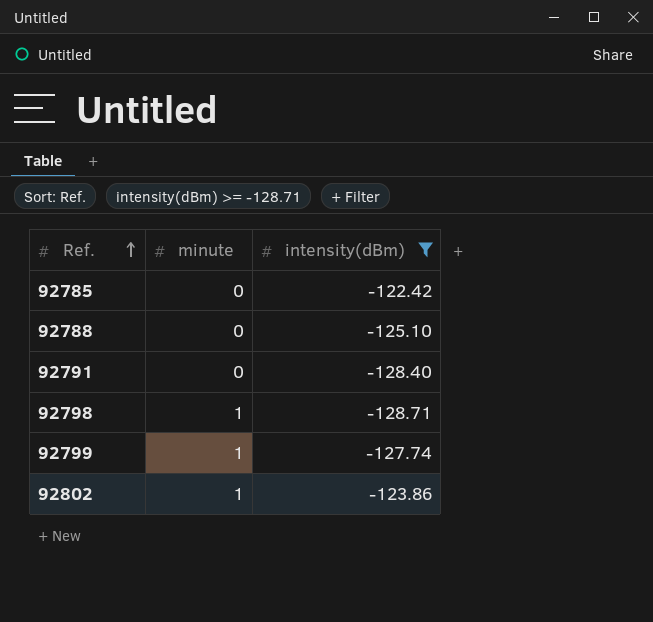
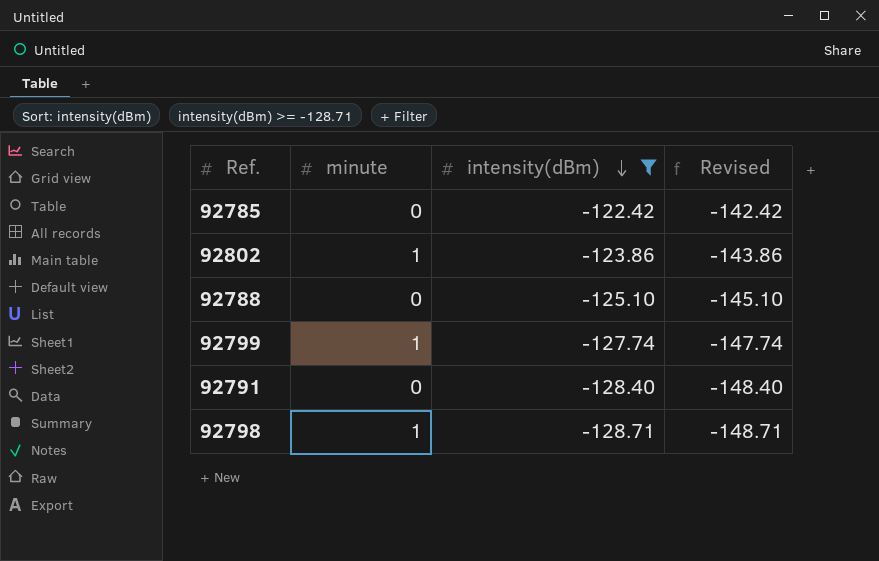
row order: Ref. ascending -> intensity(dBm) descending
column Revised | formula: none -> [intensity(dBm)] - 20

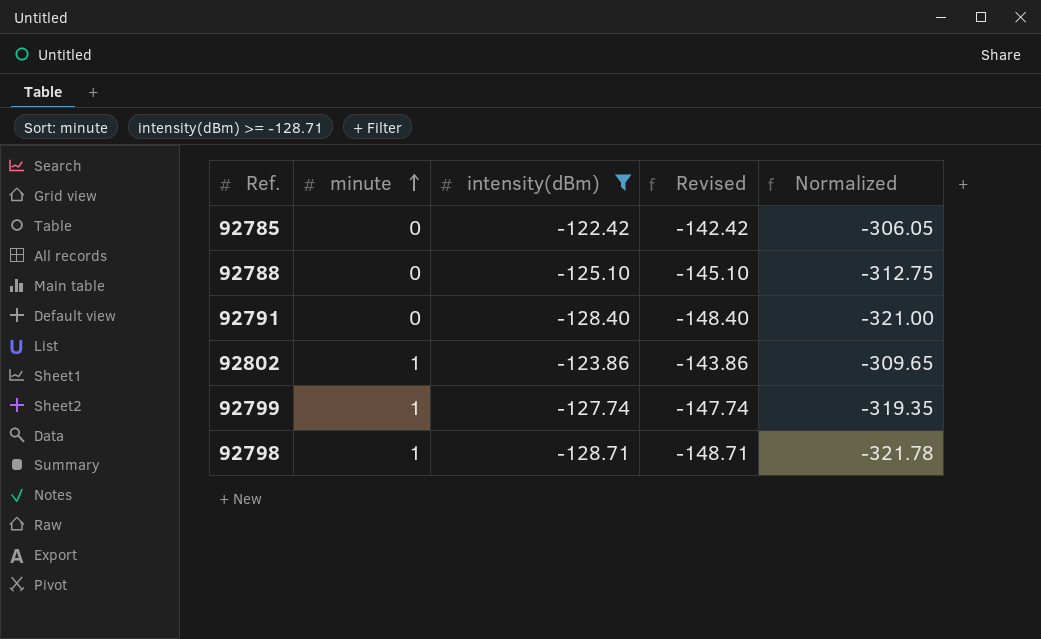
row order: intensity(dBm) descending -> minute ascending
column Normalized | formula: none -> [intensity(dBm)] * 2.5

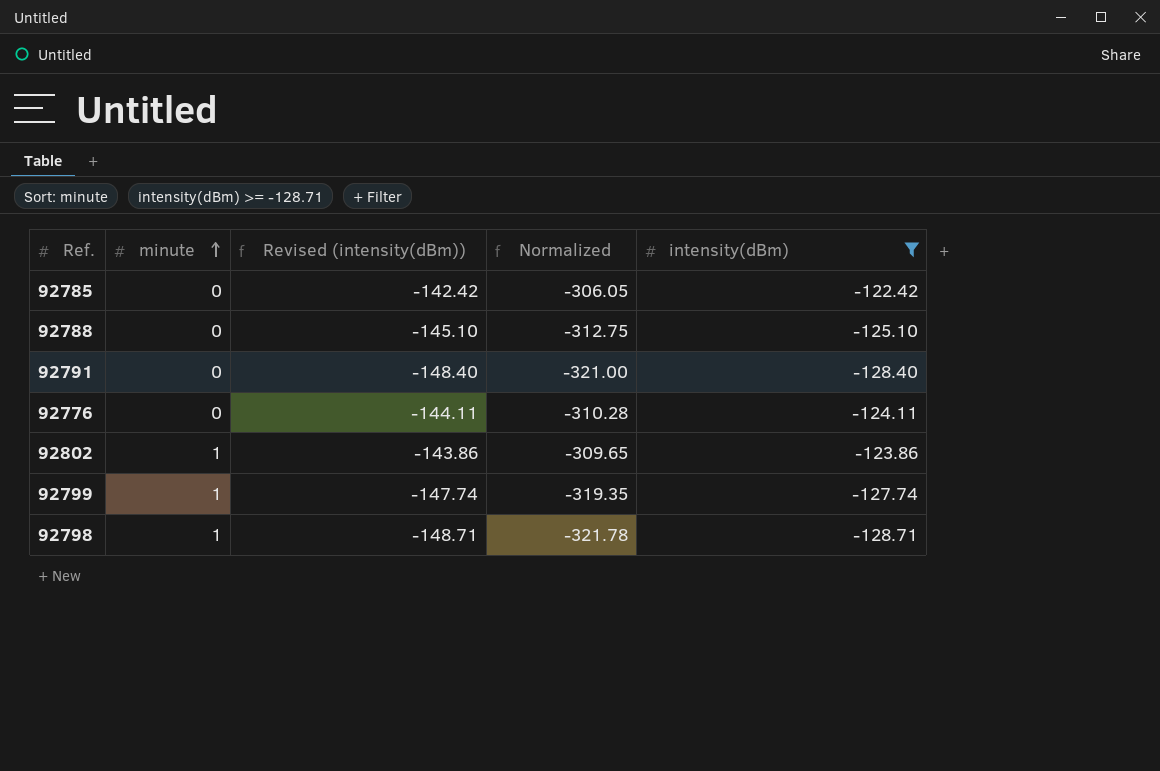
column name: Revised -> Revised (intensity(dBm))
column intensity(dBm) | position: 3 -> 5
row 92776: none -> 0 | -144.11 | -310.28 | -124.11

